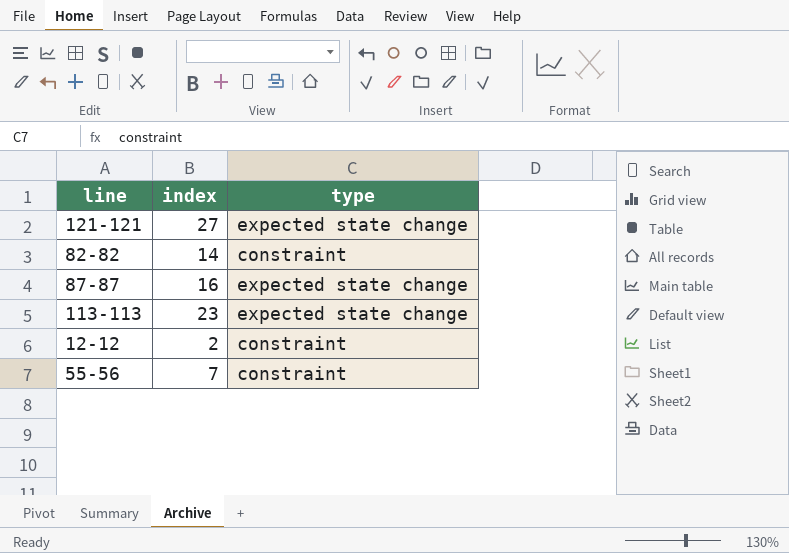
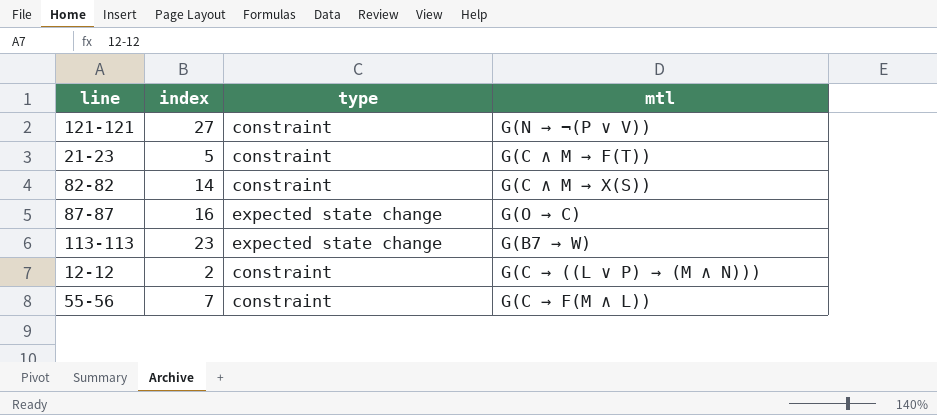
column mtl | position: none -> 4
121-121 | type: expected state change -> constraint
row 21-23: none -> 5 | constraint | G(C ∧ M → F(T))

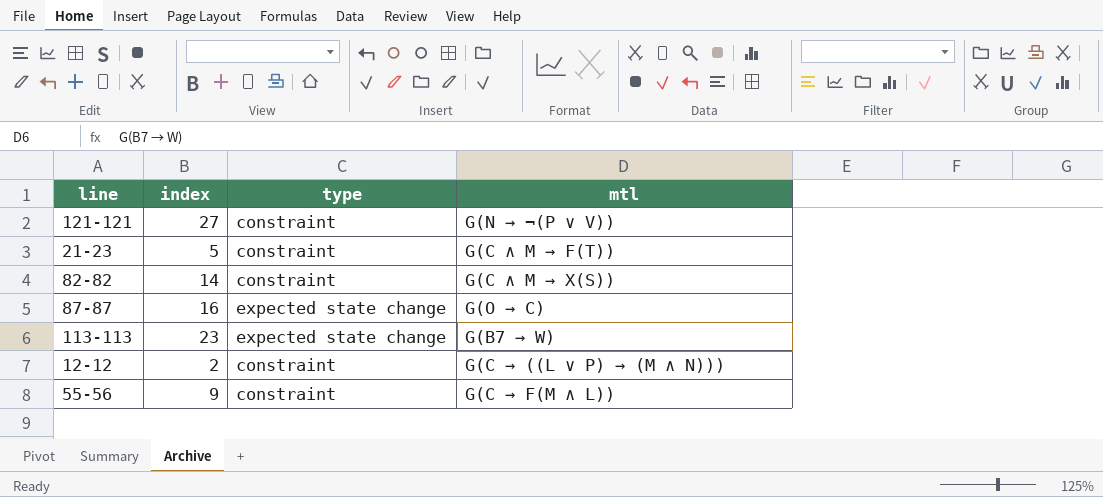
55-56 | index: 7 -> 9

